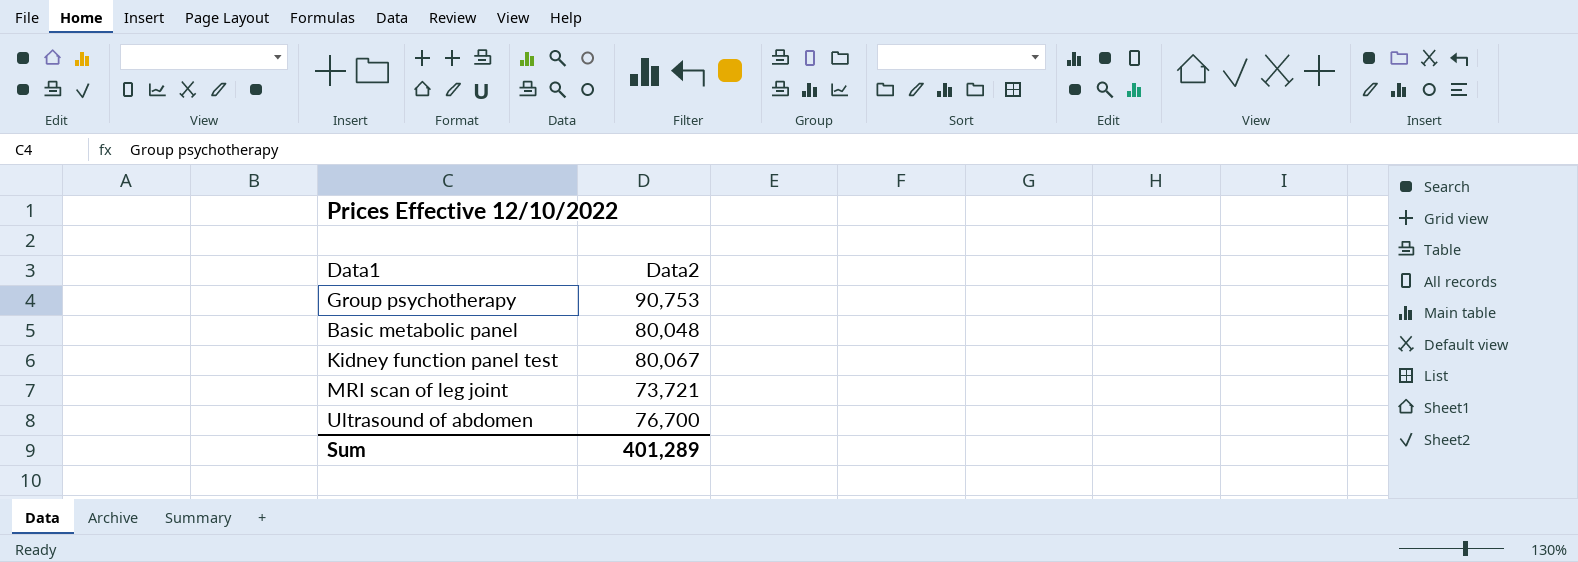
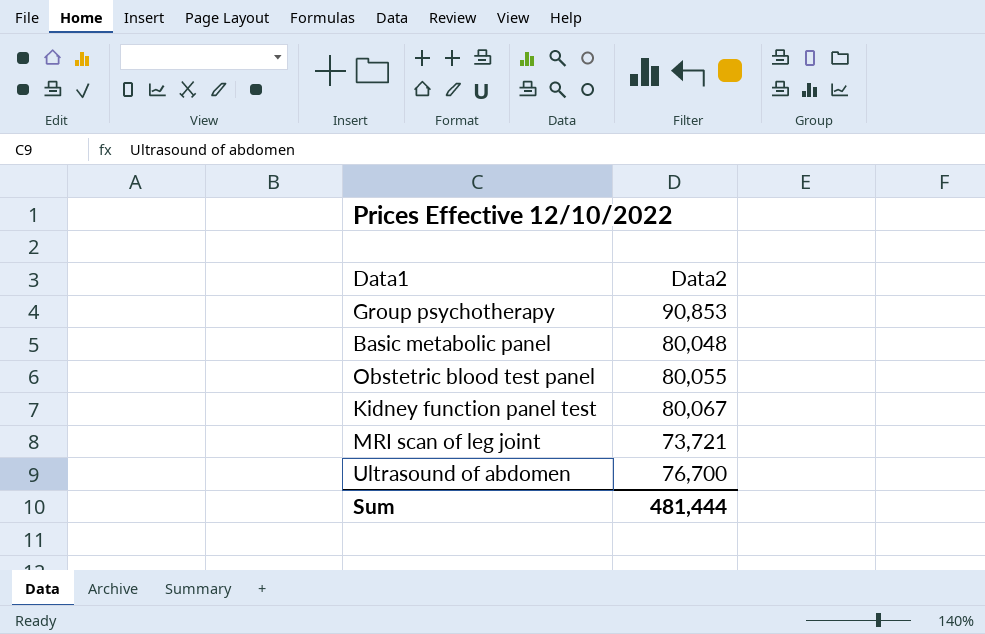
Group psychotherapy | Data2: 90,753 -> 90,853
row Obstetric blood test panel: none -> 80,055
Sum | Data2: 401,289 -> 481,444

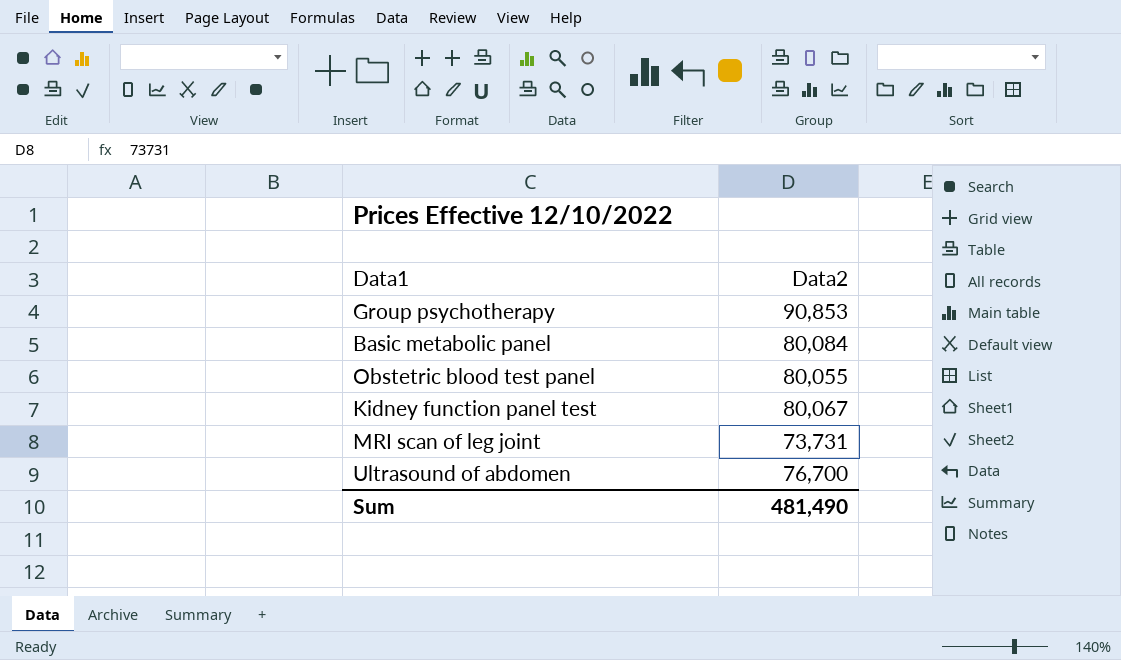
Basic metabolic panel | Data2: 80,048 -> 80,084
MRI scan of leg joint | Data2: 73,721 -> 73,731
Sum | Data2: 481,444 -> 481,490

